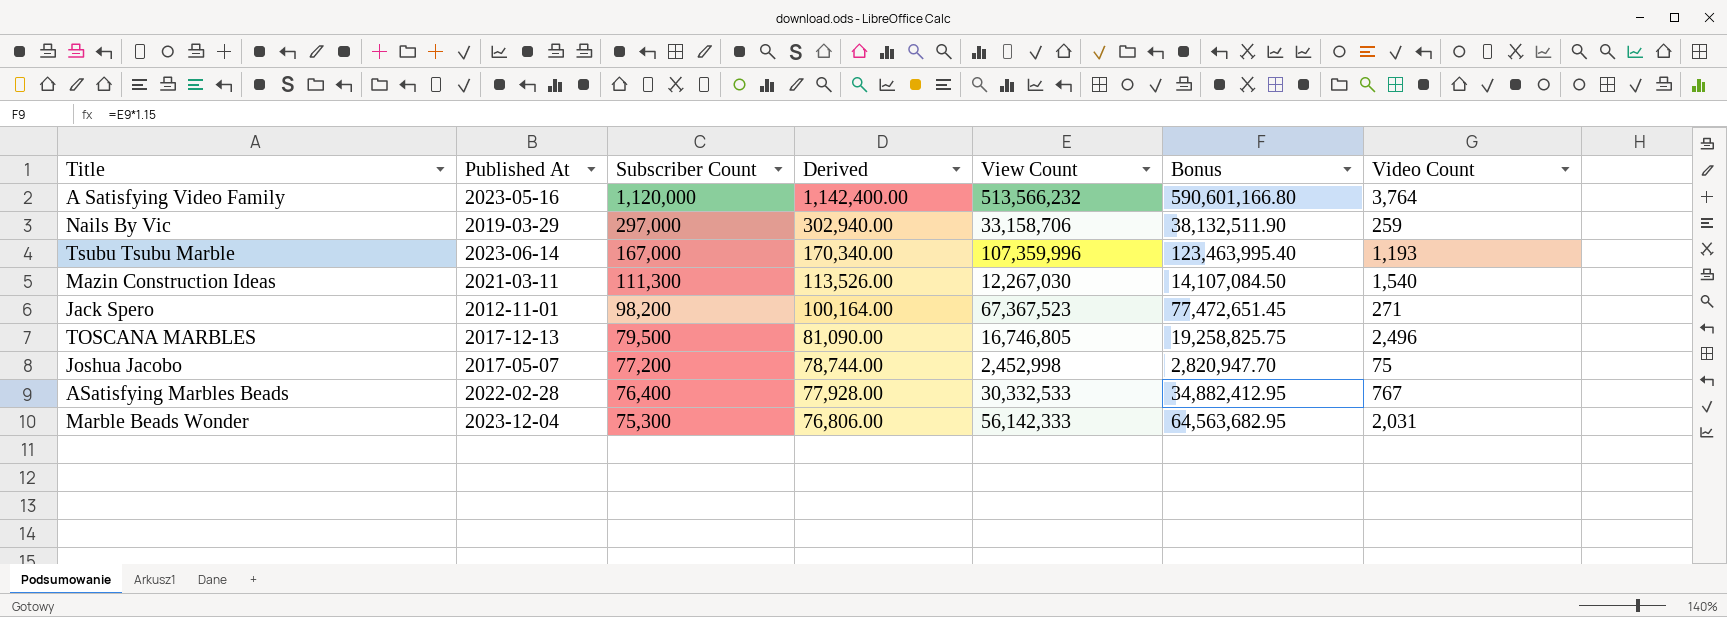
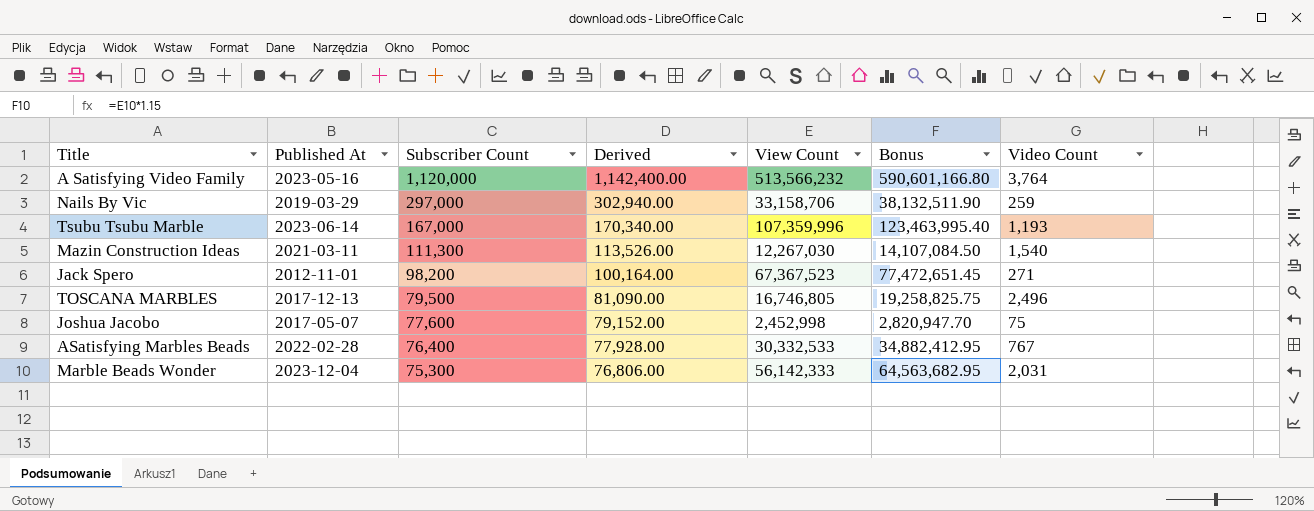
Joshua Jacobo | Subscriber Count: 77,200 -> 77,600
Joshua Jacobo | Derived: 78,744.00 -> 79,152.00

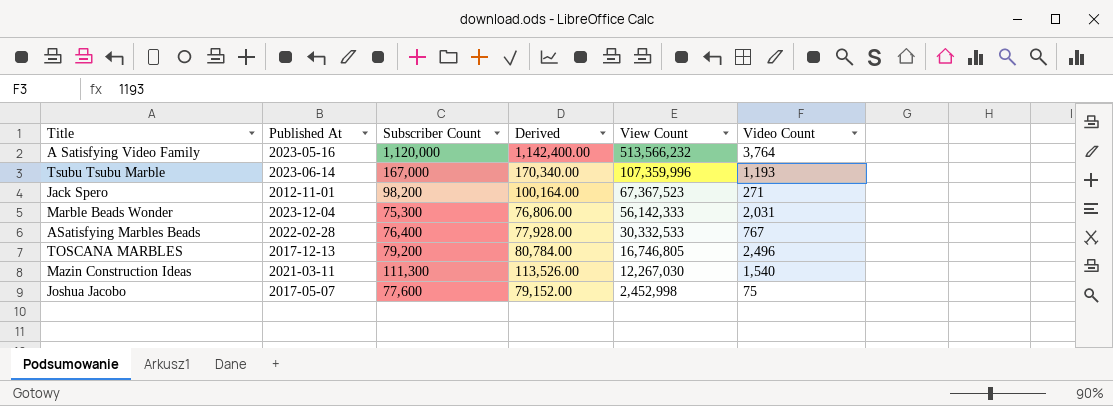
row order: Subscriber Count descending -> View Count descending
column Bonus | formula: [View Count] * 1.15 -> none
row Nails By Vic: 2019-03-29 | 297,000 | 302,940.00 | 33,158,706 | 38,132,511.90 | 259 -> none
TOSCANA MARBLES | Subscriber Count: 79,500 -> 79,200
TOSCANA MARBLES | Derived: 81,090.00 -> 80,784.00

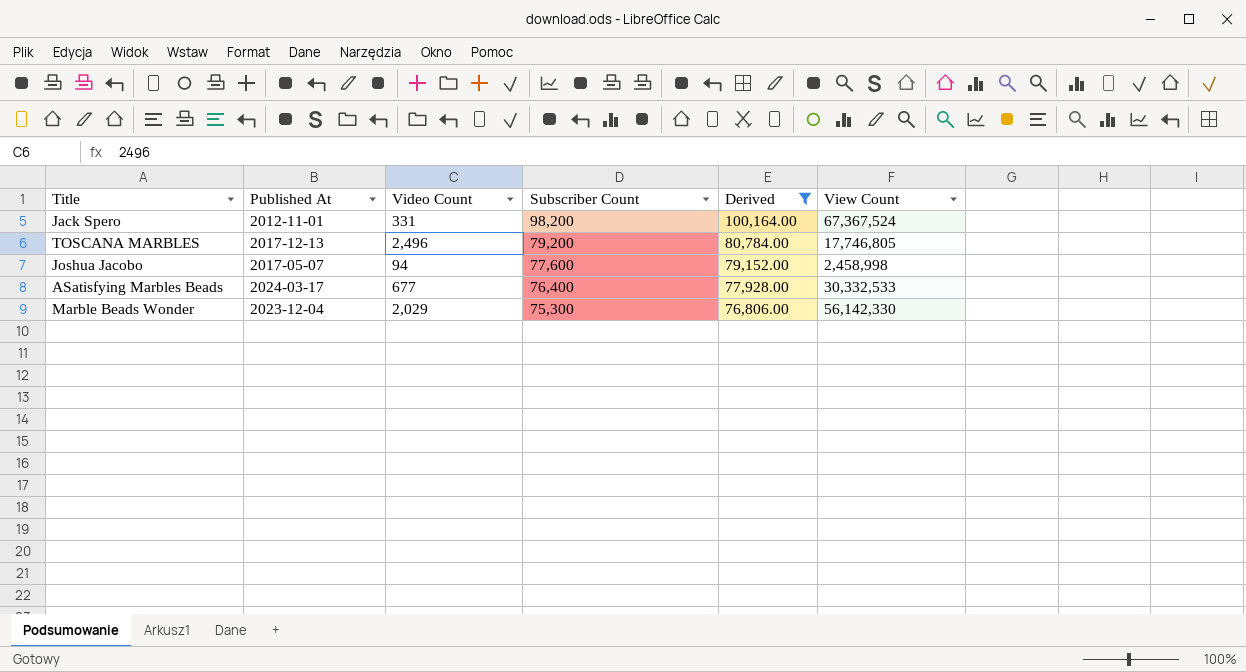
filter: none -> Derived <= 100,164.00
row order: View Count descending -> Subscriber Count descending
column Video Count | position: 6 -> 3
Jack Spero | Video Count: 271 -> 331
Jack Spero | View Count: 67,367,523 -> 67,367,524
TOSCANA MARBLES | View Count: 16,746,805 -> 17,746,805
Joshua Jacobo | Video Count: 75 -> 94
Joshua Jacobo | View Count: 2,452,998 -> 2,458,998
ASatisfying Marbles Beads | Published At: 2022-02-28 -> 2024-03-17
ASatisfying Marbles Beads | Video Count: 767 -> 677
Marble Beads Wonder | Video Count: 2,031 -> 2,029
Marble Beads Wonder | View Count: 56,142,333 -> 56,142,330

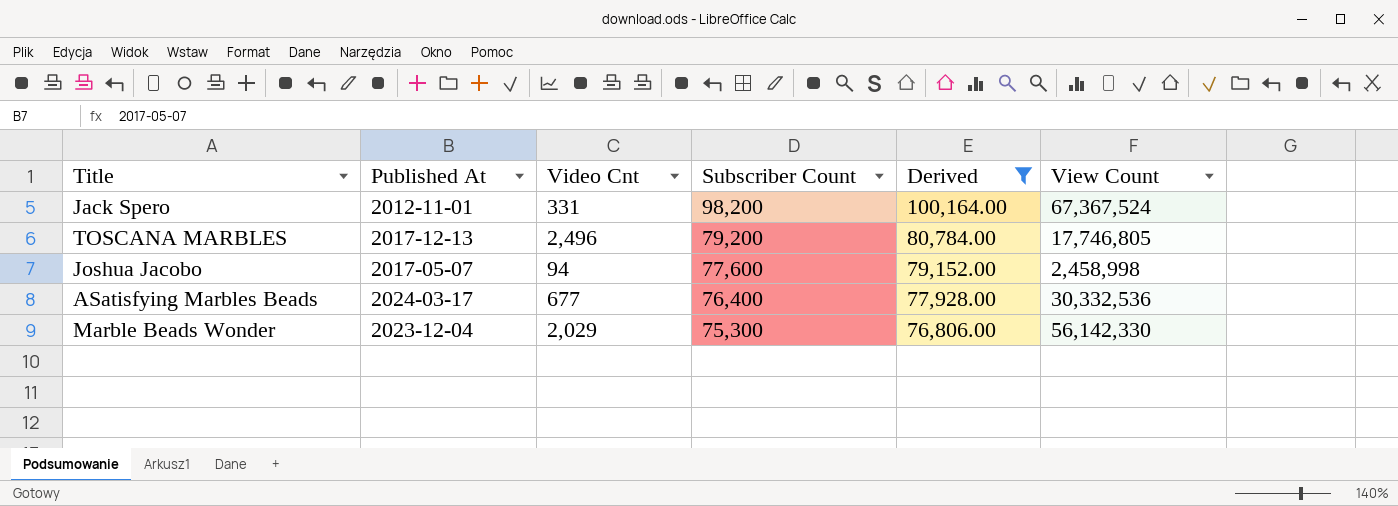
column name: Video Count -> Video Cnt
ASatisfying Marbles Beads | View Count: 30,332,533 -> 30,332,536

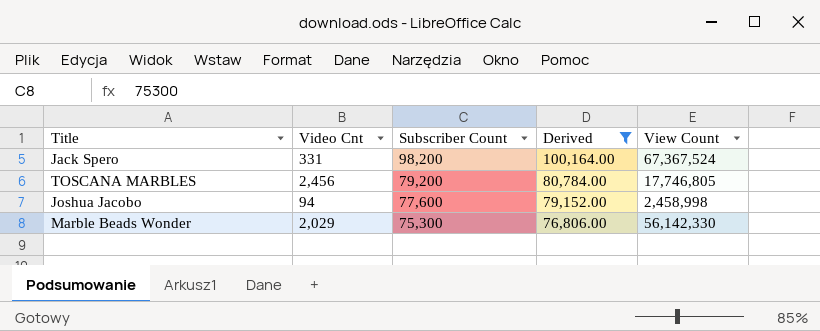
column Published At | position: 2 -> none
row ASatisfying Marbles Beads: 2024-03-17 | 677 | 76,400 | 77,928.00 | 30,332,536 -> none
TOSCANA MARBLES | Video Cnt: 2,496 -> 2,456

